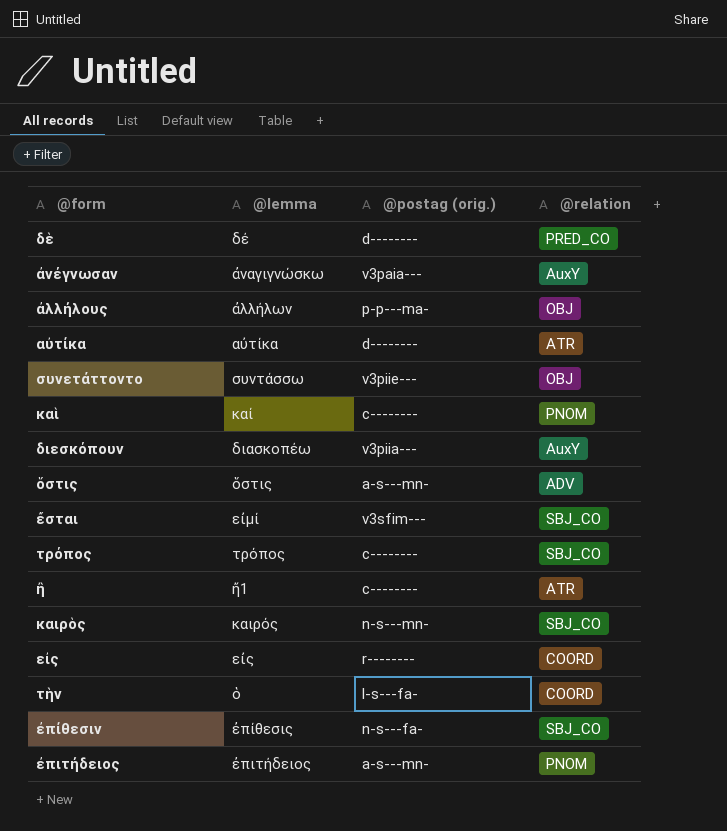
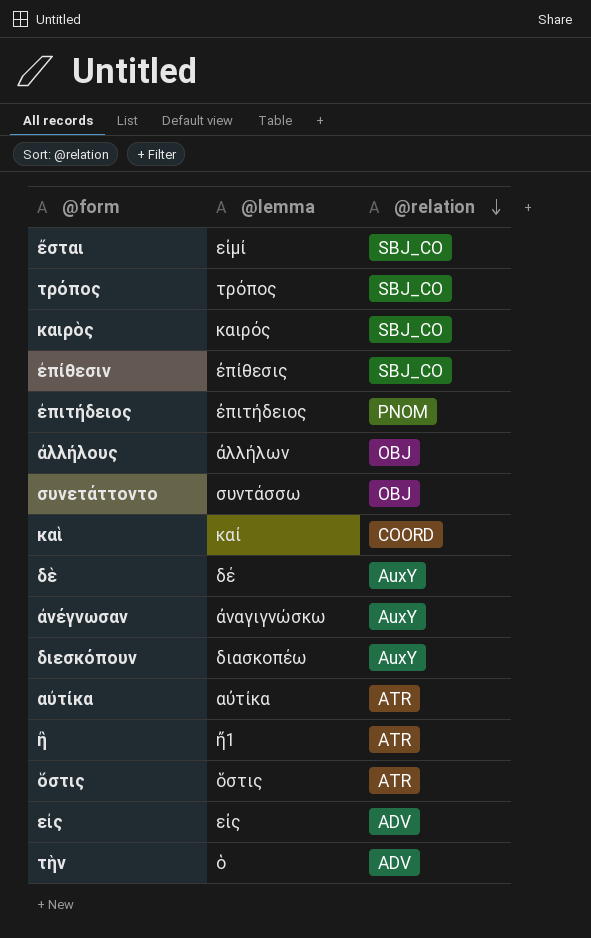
row order: none -> @relation descending
column @postag (orig.) | position: 3 -> none
καὶ | @relation: PNOM -> COORD
δὲ | @relation: PRED_CO -> AuxY
ὅστις | @relation: ADV -> ATR
εἰς | @relation: COORD -> ADV
τὴν | @relation: COORD -> ADV

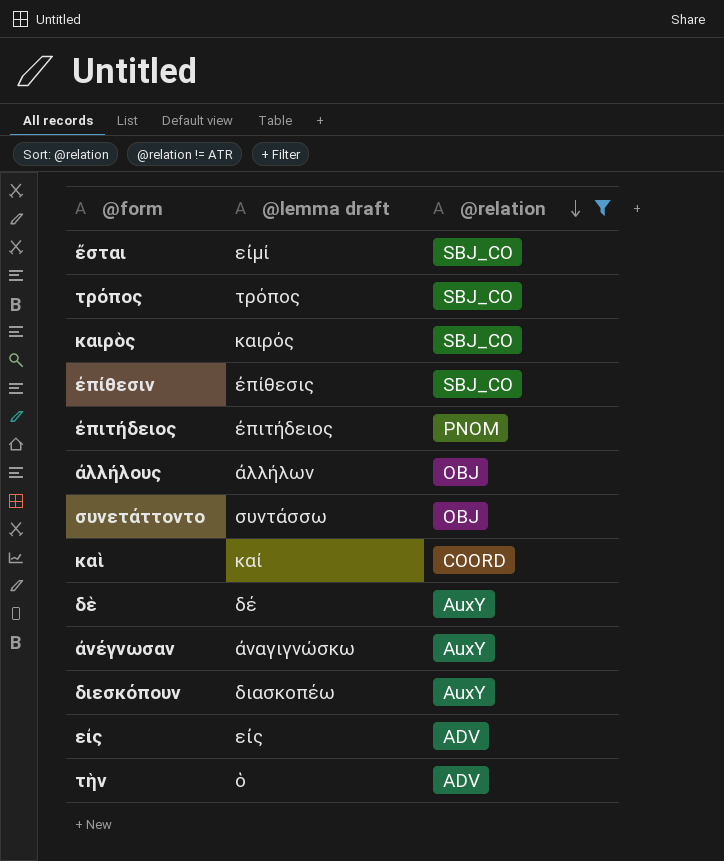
filter: none -> @relation != ATR
column name: @lemma -> @lemma draft

